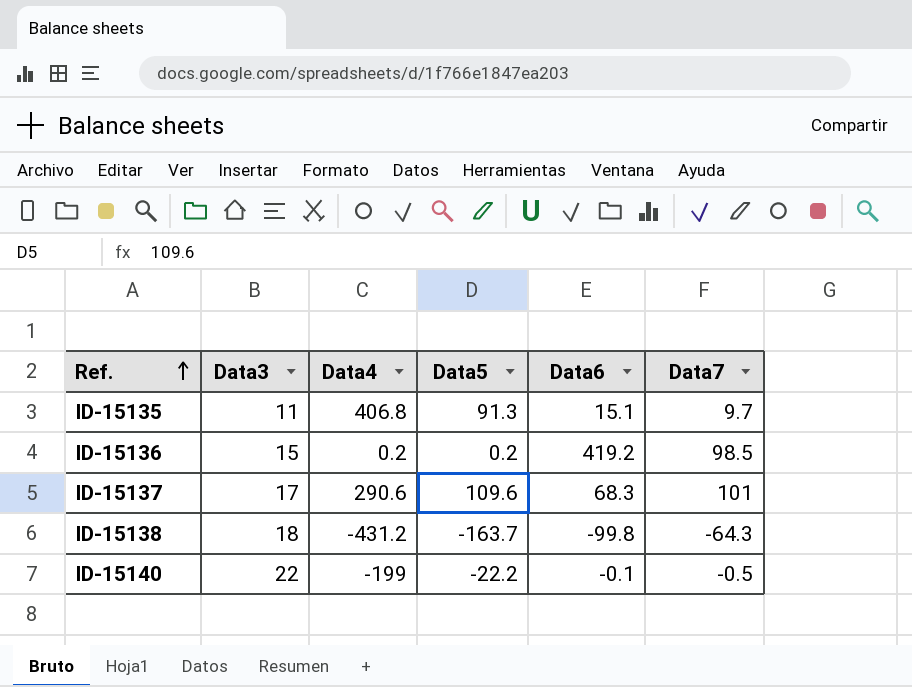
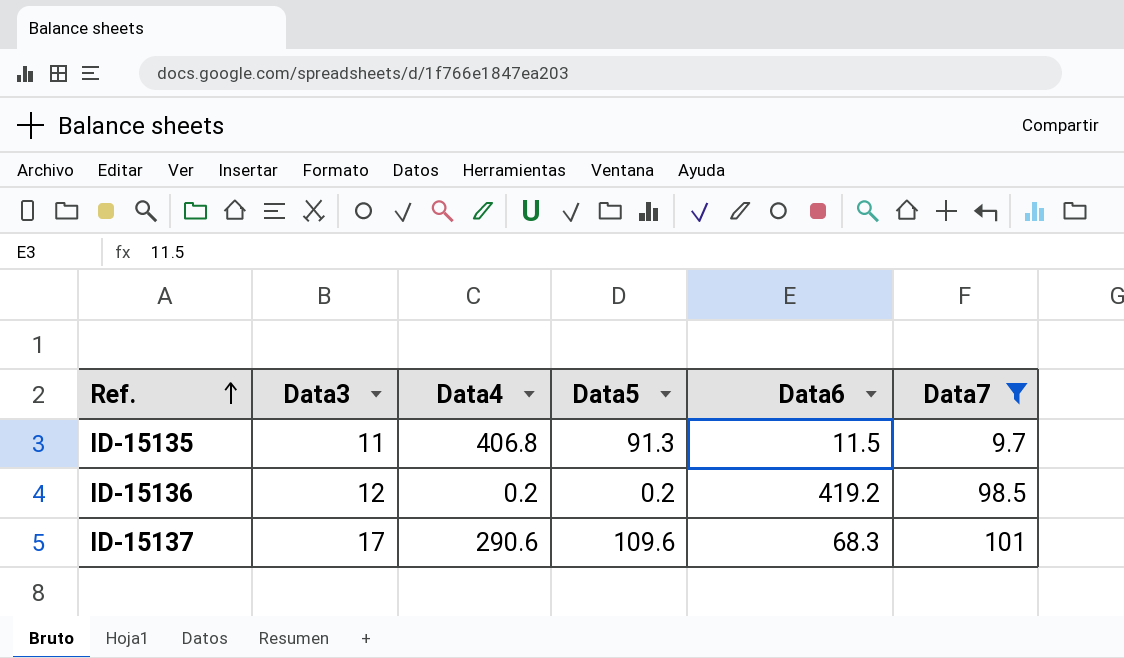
filter: none -> Data7 >= 9.7
ID-15135 | Data6: 15.1 -> 11.5
ID-15136 | Data3: 15 -> 12

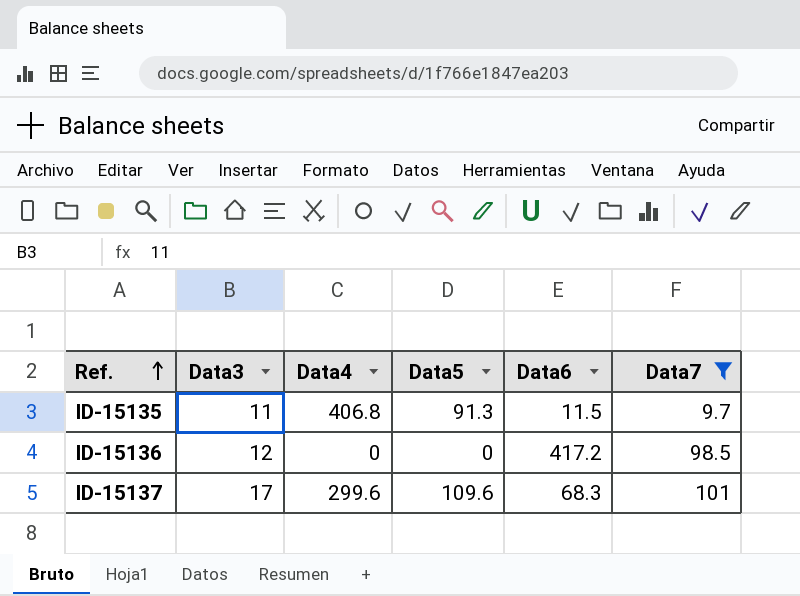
ID-15136 | Data4: 0.2 -> 0
ID-15136 | Data5: 0.2 -> 0
ID-15136 | Data6: 419.2 -> 417.2
ID-15137 | Data4: 290.6 -> 299.6

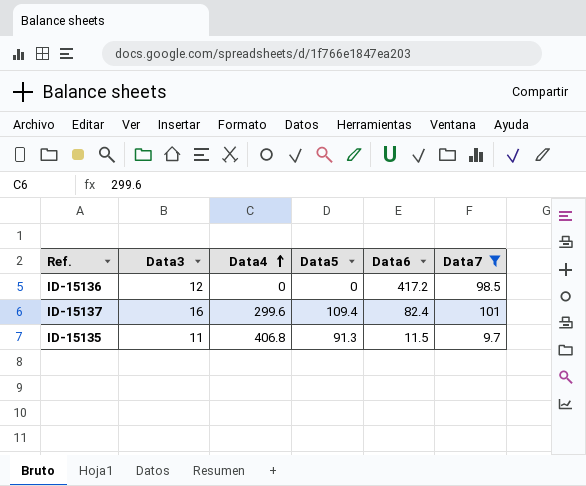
row order: Ref. ascending -> Data4 ascending
ID-15137 | Data3: 17 -> 16
ID-15137 | Data5: 109.6 -> 109.4
ID-15137 | Data6: 68.3 -> 82.4

